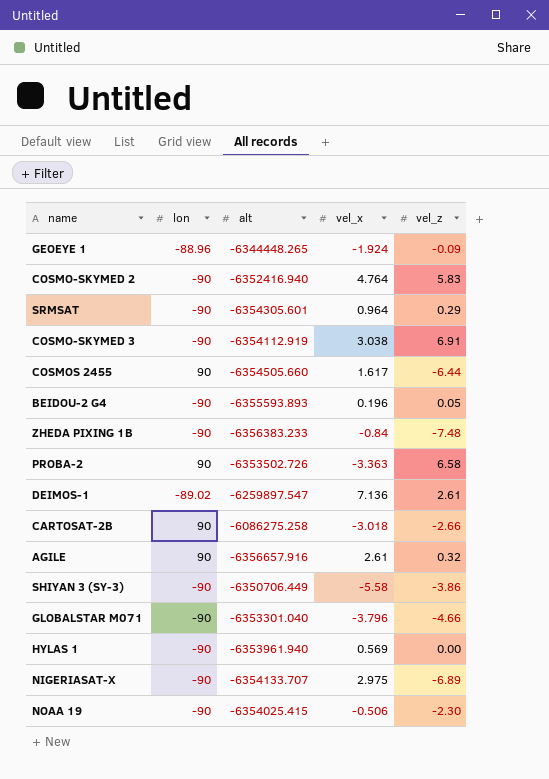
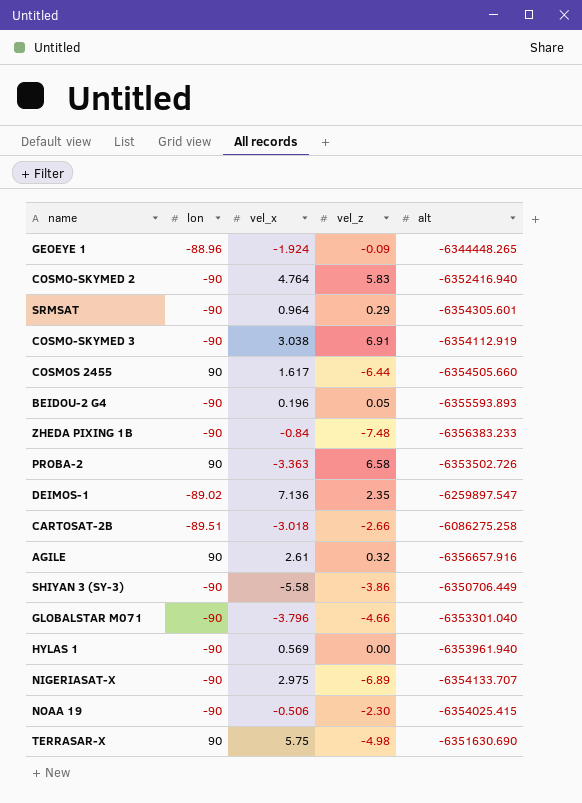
column alt | position: 3 -> 5
DEIMOS-1 | vel_z: 2.61 -> 2.35
CARTOSAT-2B | lon: 90 -> -89.51
row TERRASAR-X: none -> 90 | 5.75 | -4.98 | -6351630.690

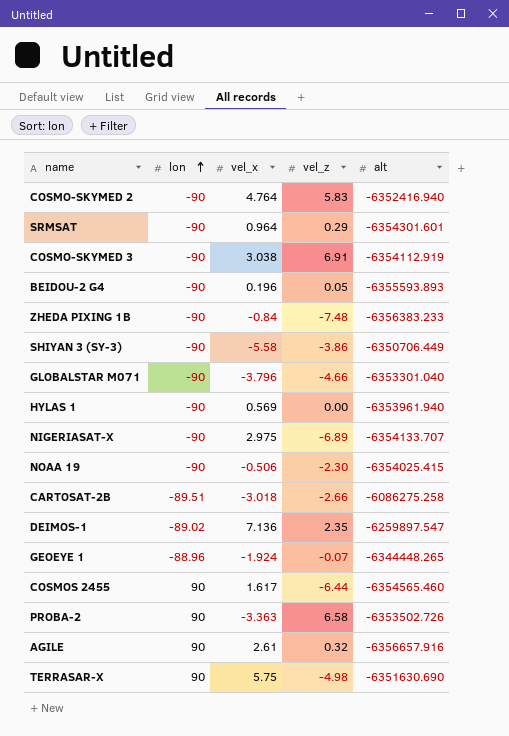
row order: none -> lon ascending
SRMSAT | alt: -6354305.601 -> -6354301.601
GEOEYE 1 | vel_z: -0.09 -> -0.07
COSMOS 2455 | alt: -6354505.660 -> -6354565.460

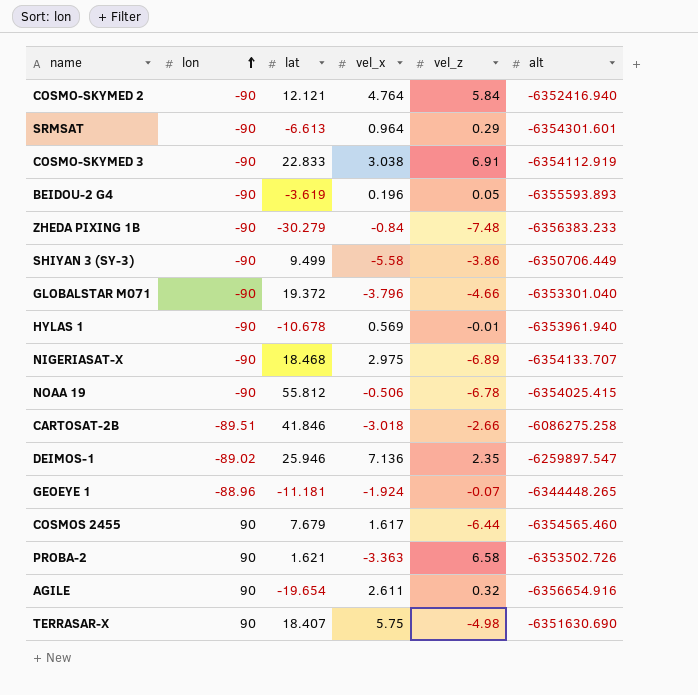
column lat | position: none -> 3
COSMO-SKYMED 2 | vel_z: 5.83 -> 5.84
HYLAS 1 | vel_z: 0.00 -> -0.01
NOAA 19 | vel_z: -2.30 -> -6.78
AGILE | vel_x: 2.61 -> 2.611
AGILE | alt: -6356657.916 -> -6356654.916

